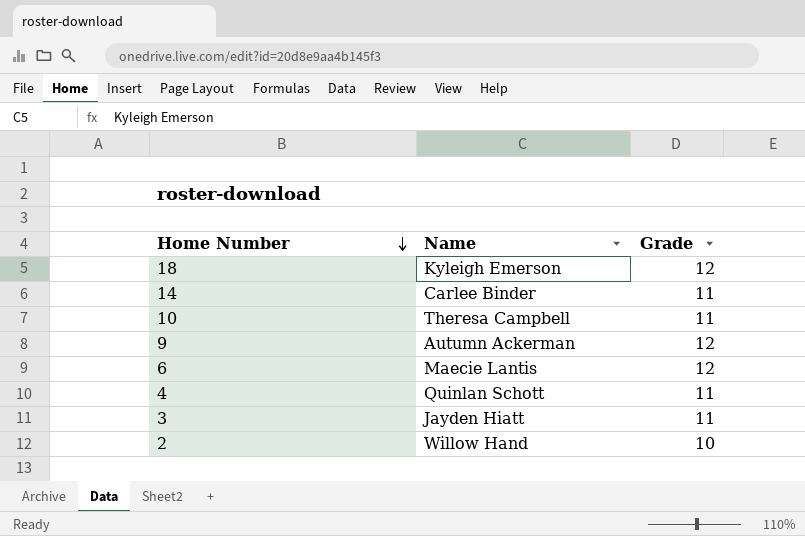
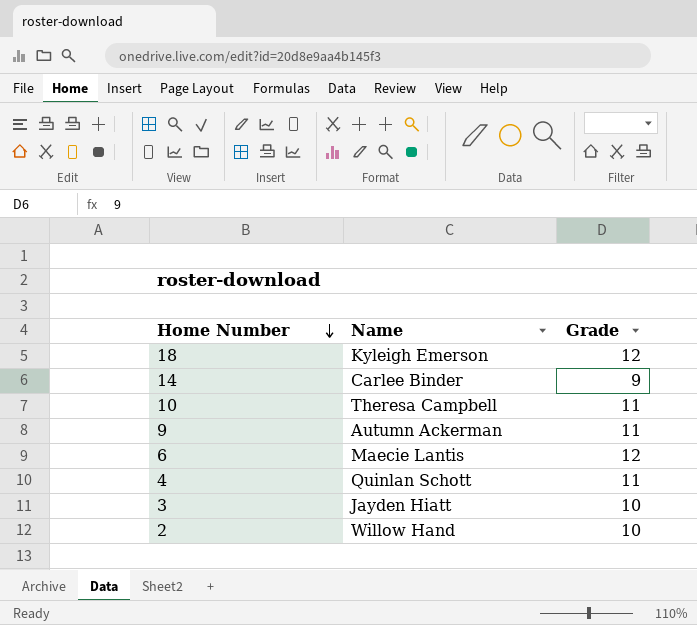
14 | Grade: 11 -> 9
9 | Grade: 12 -> 11
3 | Grade: 11 -> 10

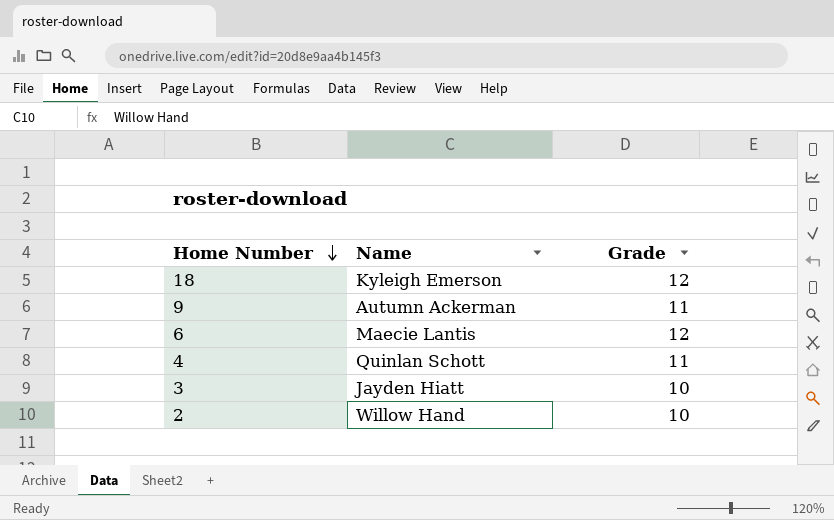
row 14: Carlee Binder | 9 -> none
row 10: Theresa Campbell | 11 -> none

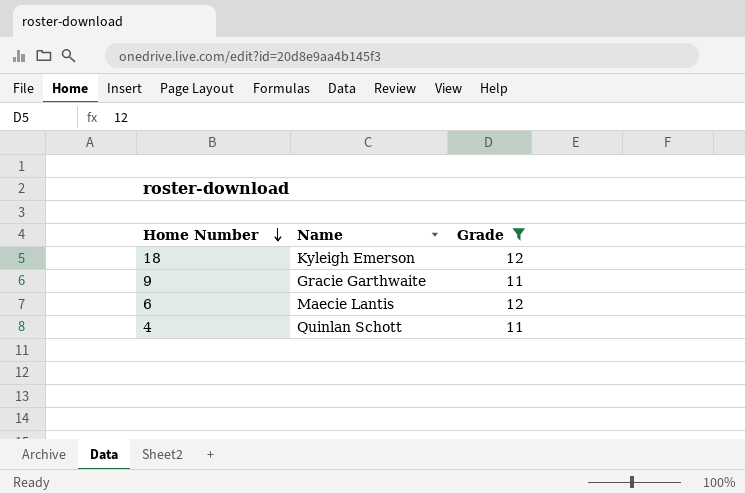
filter: none -> Grade != 10
9 | Name: Autumn Ackerman -> Gracie Garthwaite

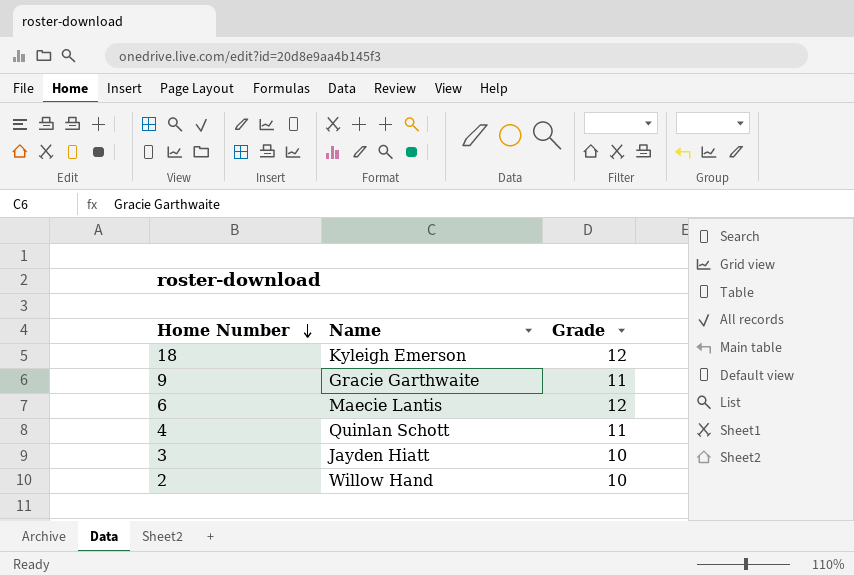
filter: Grade != 10 -> none

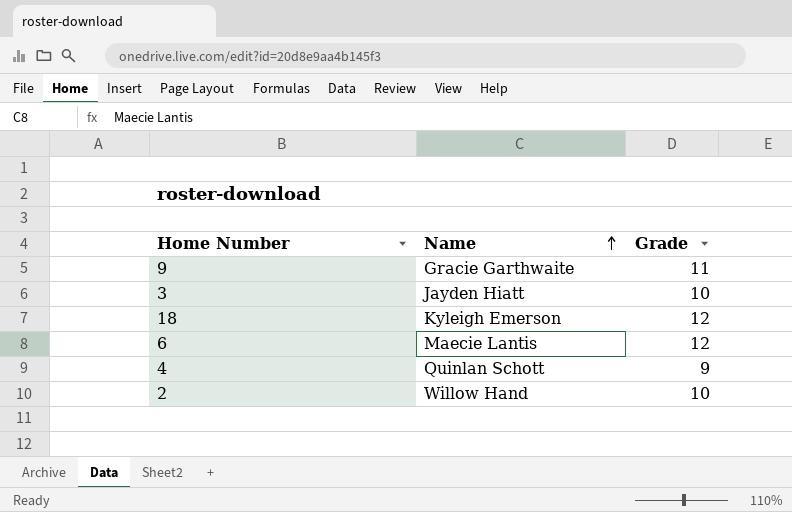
row order: Home Number descending -> Name ascending
4 | Grade: 11 -> 9

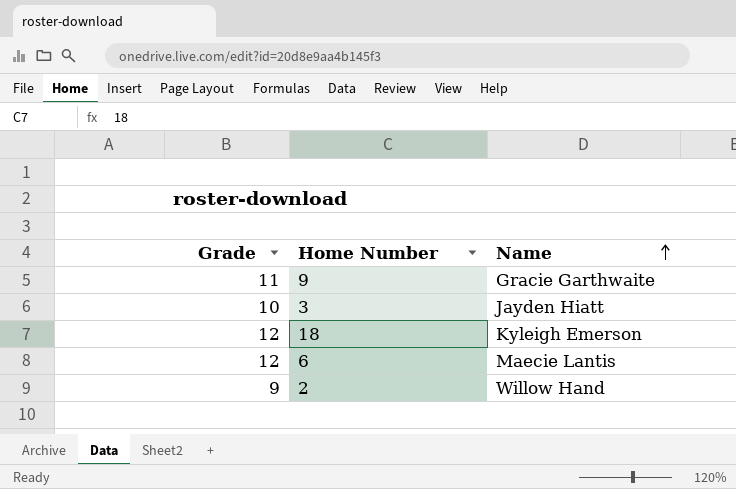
column Grade | position: 3 -> 1
row 4: Quinlan Schott | 9 -> none
2 | Grade: 10 -> 9

